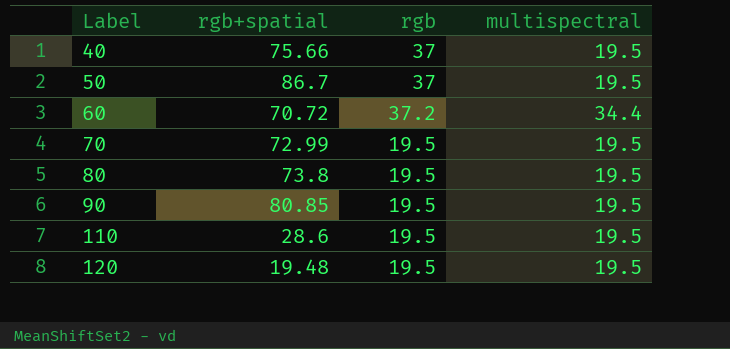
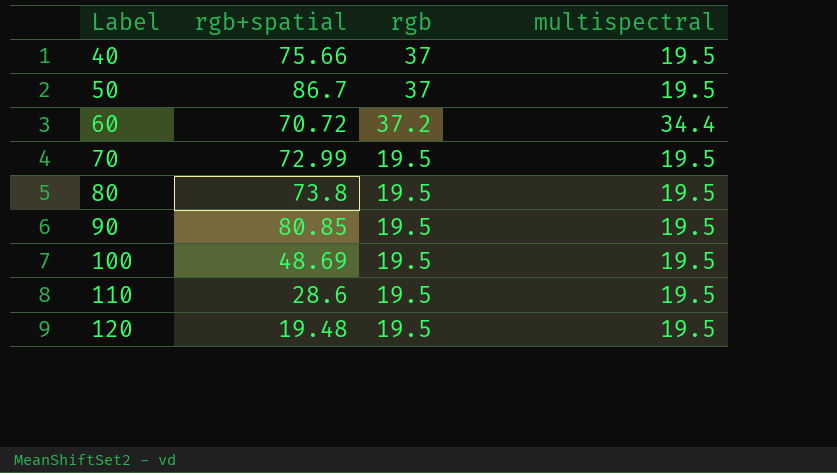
row 100: none -> 48.69 | 19.5 | 19.5

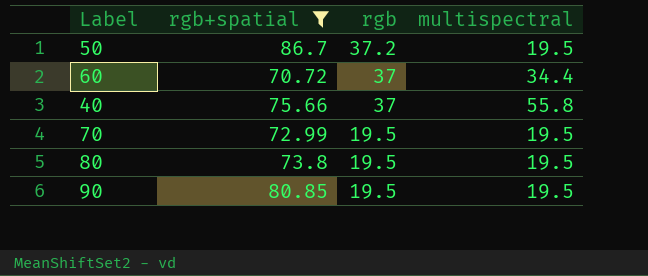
filter: none -> rgb+spatial >= 70.72
row order: Label ascending -> rgb descending
50 | rgb: 37 -> 37.2
60 | rgb: 37.2 -> 37
40 | multispectral: 19.5 -> 55.8

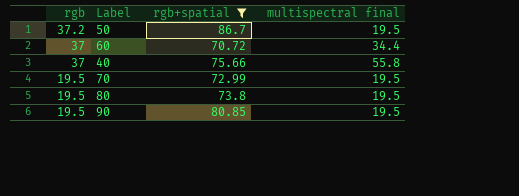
column rgb | position: 3 -> 1
column name: multispectral -> multispectral final

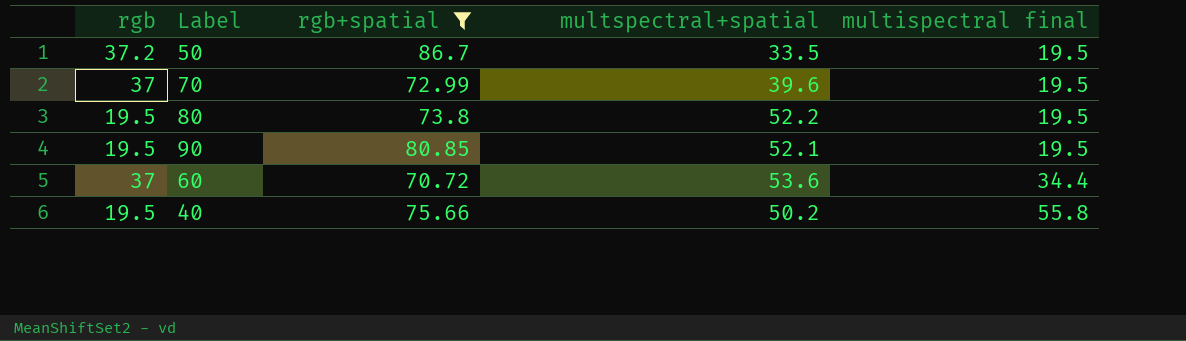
row order: rgb descending -> multispectral final ascending
column multspectral+spatial | position: none -> 4
70 | rgb: 19.5 -> 37
40 | rgb: 37 -> 19.5

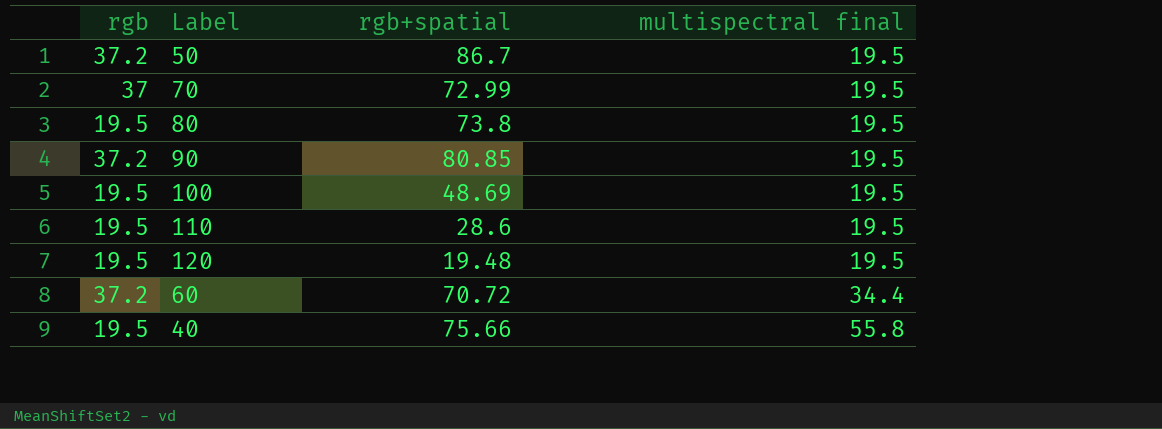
filter: rgb+spatial >= 70.72 -> none
column multspectral+spatial | position: 4 -> none
90 | rgb: 19.5 -> 37.2
60 | rgb: 37 -> 37.2

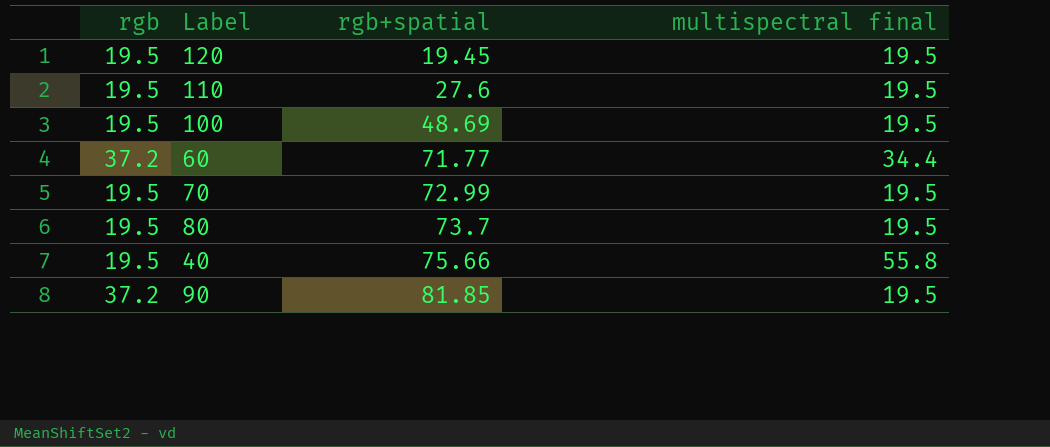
row order: multispectral final ascending -> rgb+spatial ascending
row 50: 37.2 | 86.7 | 19.5 -> none
120 | rgb+spatial: 19.48 -> 19.45
110 | rgb+spatial: 28.6 -> 27.6
60 | rgb+spatial: 70.72 -> 71.77
70 | rgb: 37 -> 19.5
80 | rgb+spatial: 73.8 -> 73.7
90 | rgb+spatial: 80.85 -> 81.85

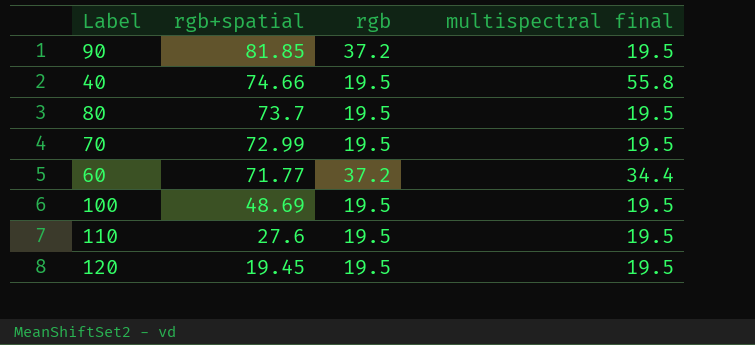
row order: rgb+spatial ascending -> rgb+spatial descending
column rgb | position: 1 -> 3
40 | rgb+spatial: 75.66 -> 74.66

